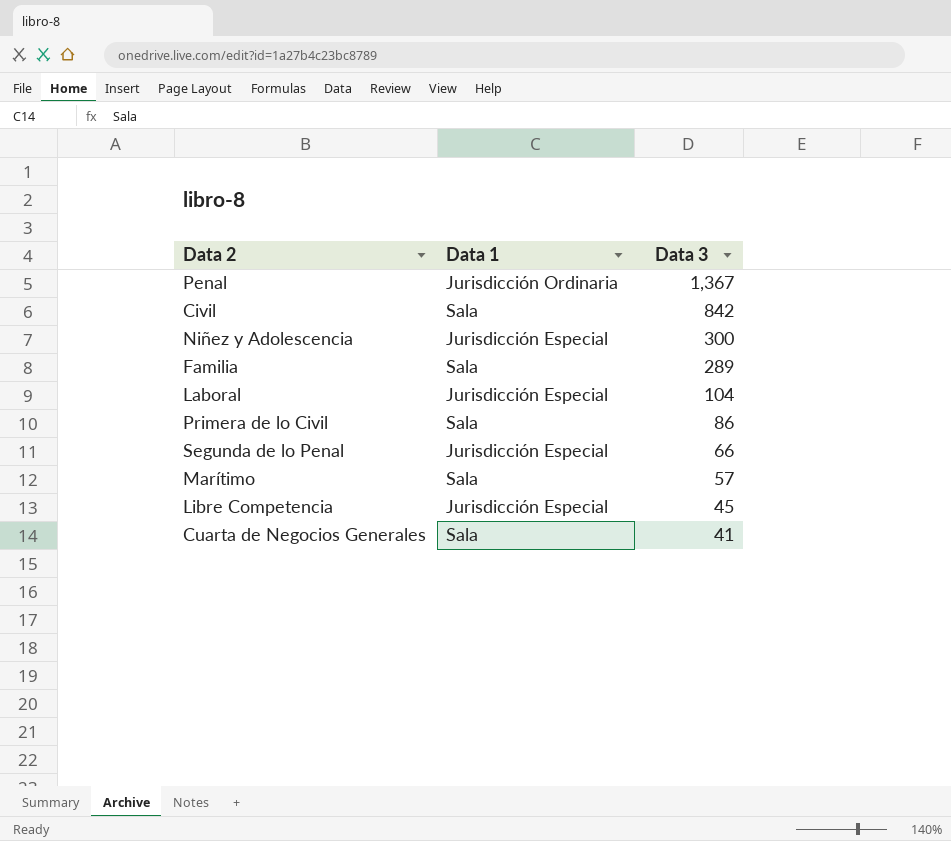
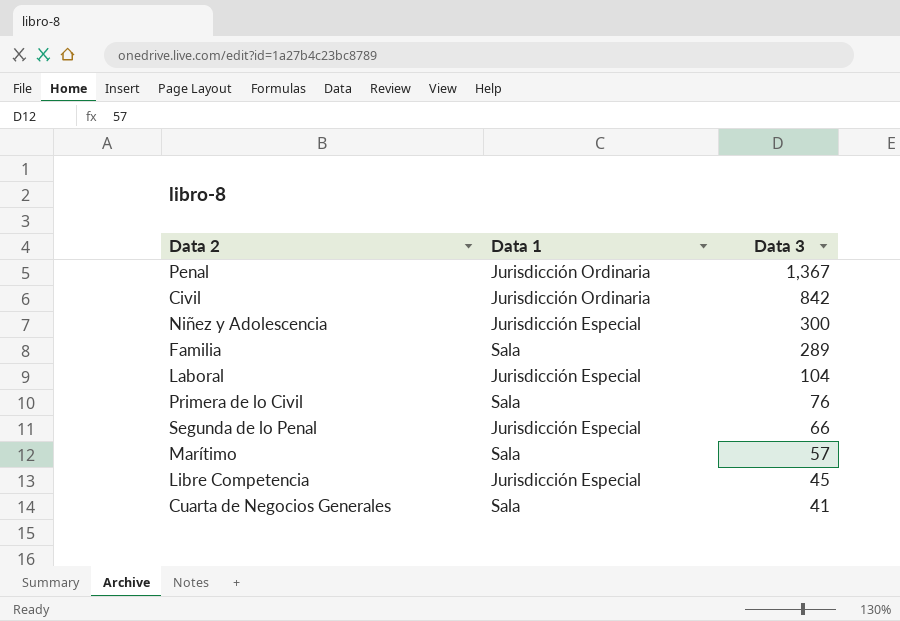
Civil | Data 1: Sala -> Jurisdicción Ordinaria
Primera de lo Civil | Data 3: 86 -> 76

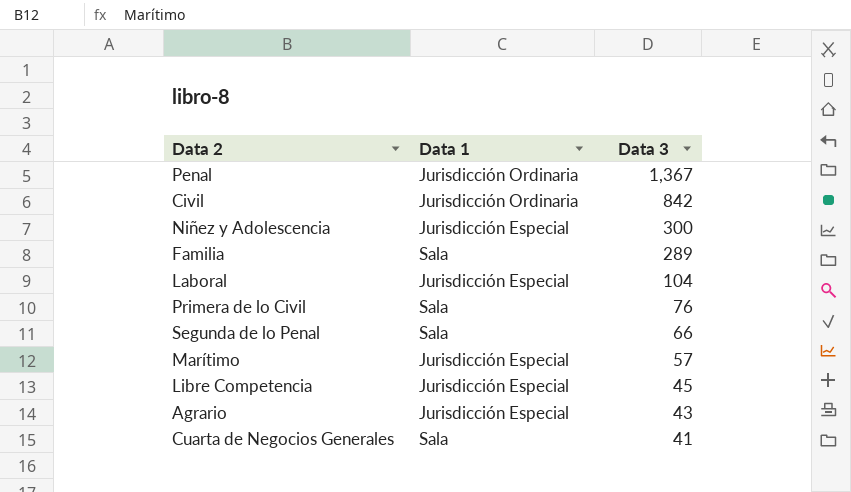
Segunda de lo Penal | Data 1: Jurisdicción Especial -> Sala
Marítimo | Data 1: Sala -> Jurisdicción Especial
row Agrario: none -> Jurisdicción Especial | 43

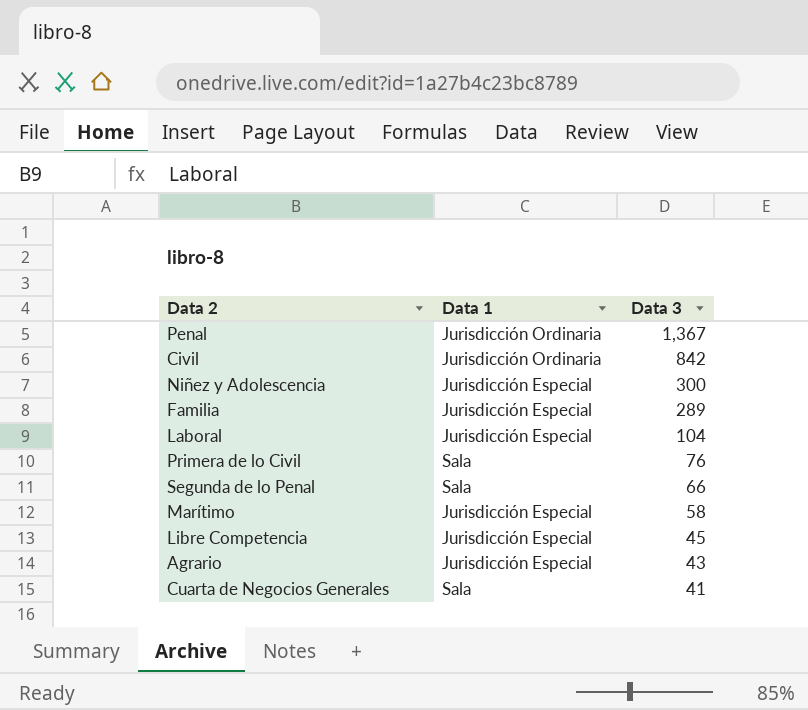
Familia | Data 1: Sala -> Jurisdicción Especial
Marítimo | Data 3: 57 -> 58

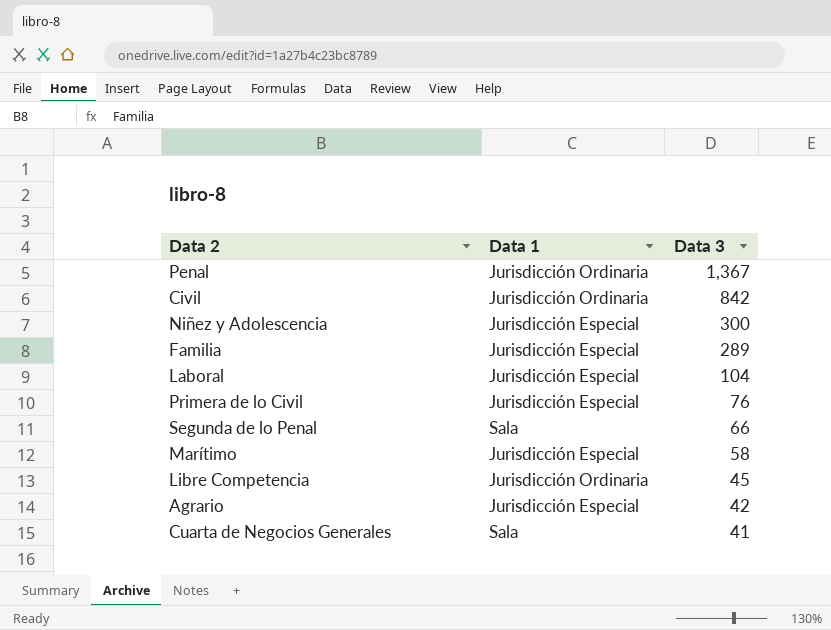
Primera de lo Civil | Data 1: Sala -> Jurisdicción Especial
Libre Competencia | Data 1: Jurisdicción Especial -> Jurisdicción Ordinaria
Agrario | Data 3: 43 -> 42

